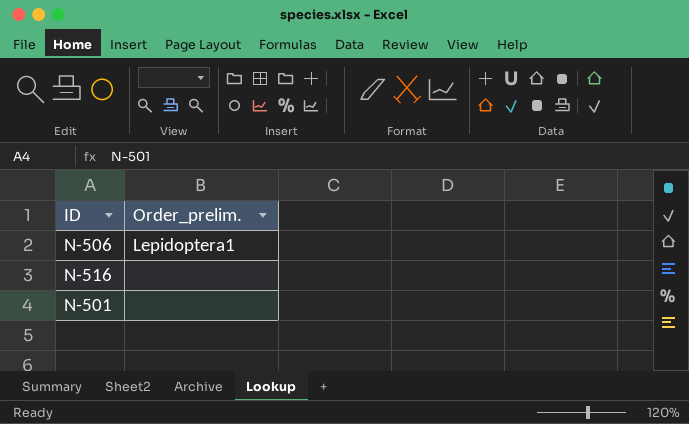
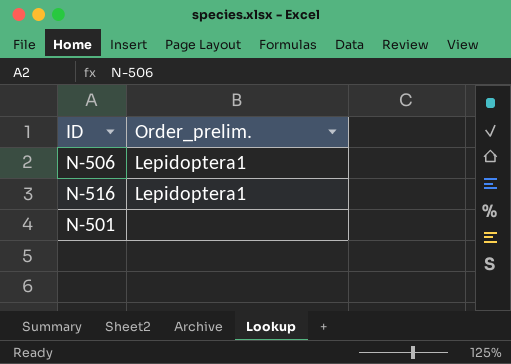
N-516 | Order_prelim.: none -> Lepidoptera1

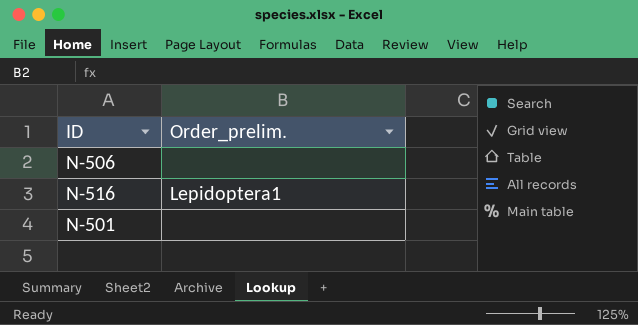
N-506 | Order_prelim.: Lepidoptera1 -> none

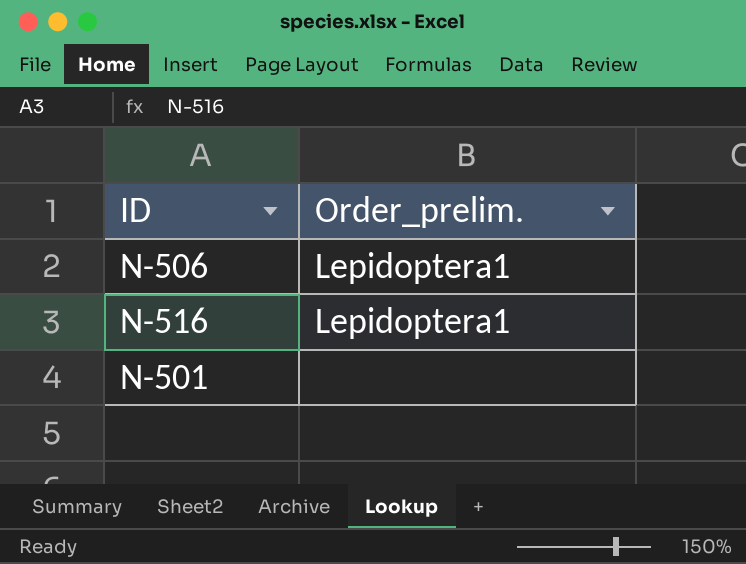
N-506 | Order_prelim.: none -> Lepidoptera1

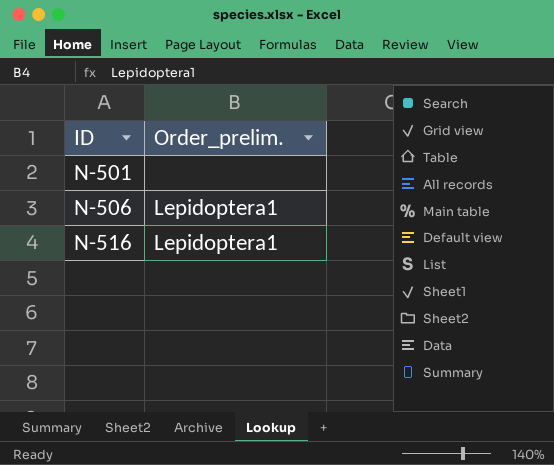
row order: none -> ID ascending

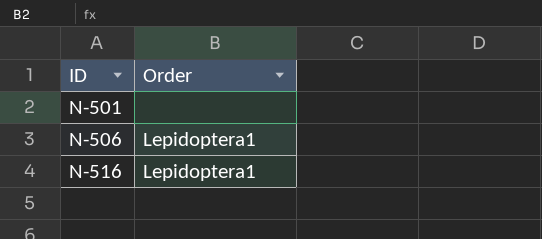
column name: Order_prelim. -> Order

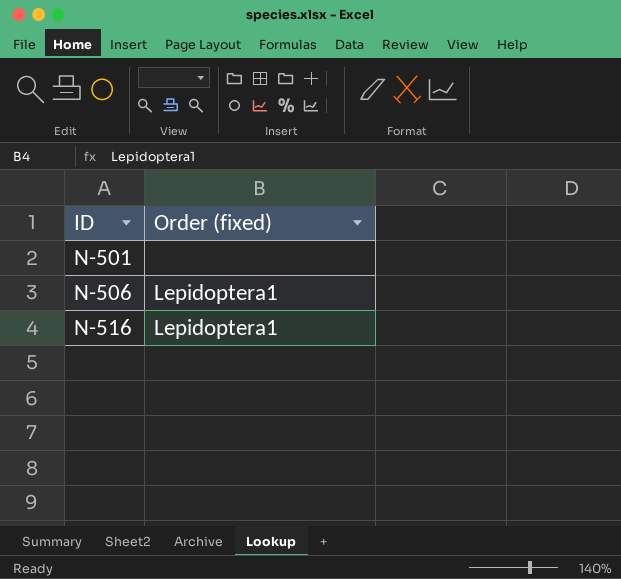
column name: Order -> Order (fixed)

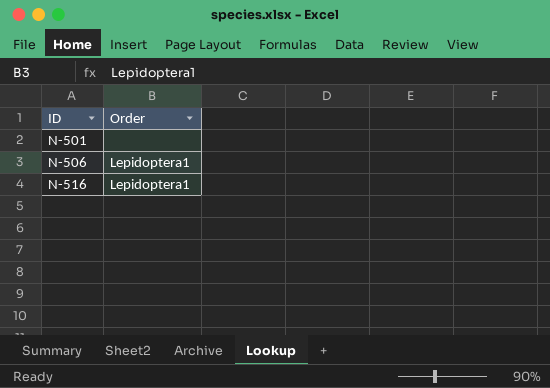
column name: Order (fixed) -> Order

